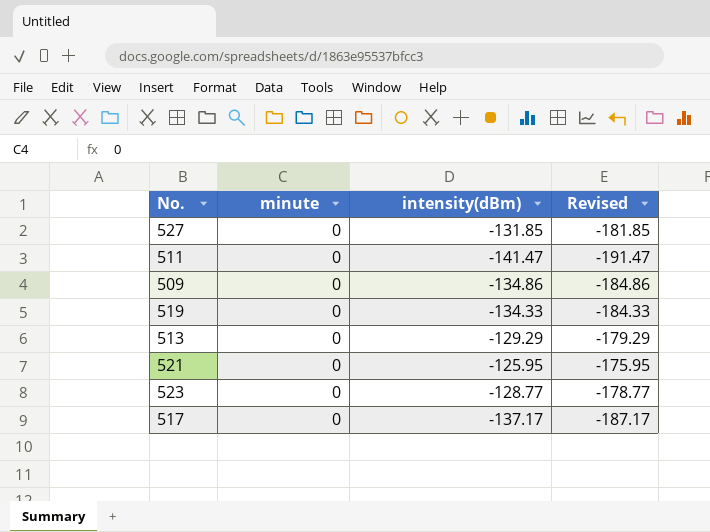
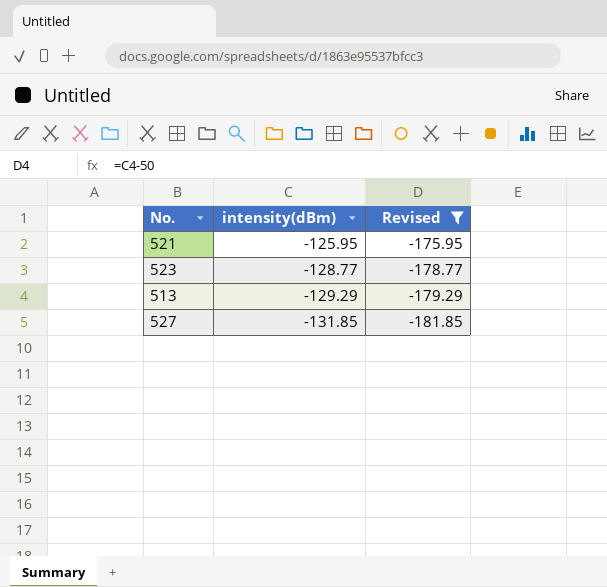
filter: none -> Revised >= -181.85
row order: none -> intensity(dBm) descending
column minute | position: 2 -> none

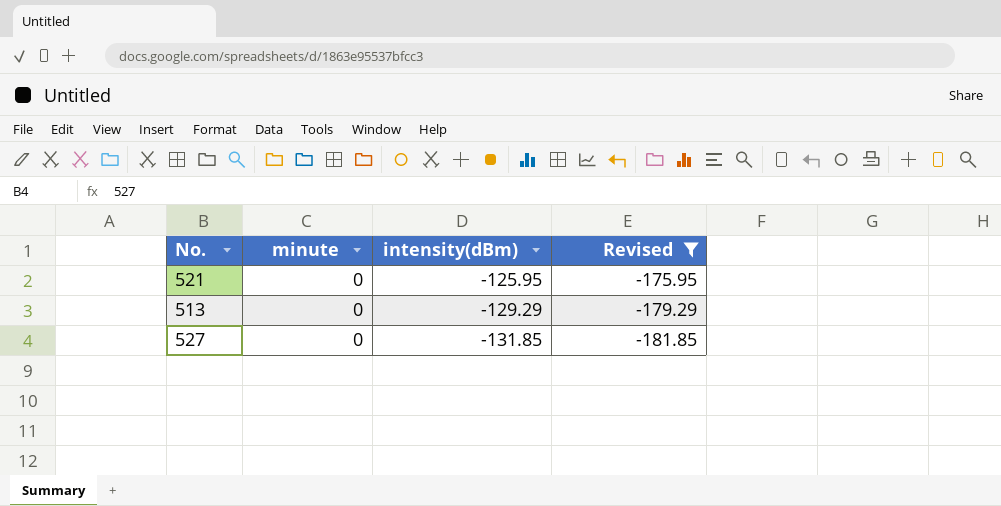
column minute | position: none -> 2
row 523: -128.77 | -178.77 -> none

